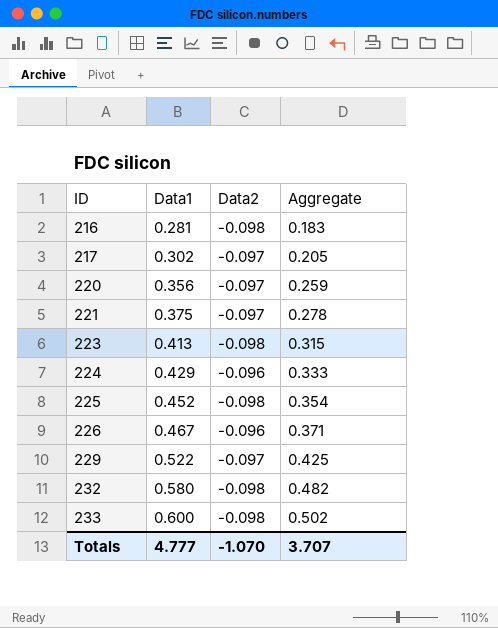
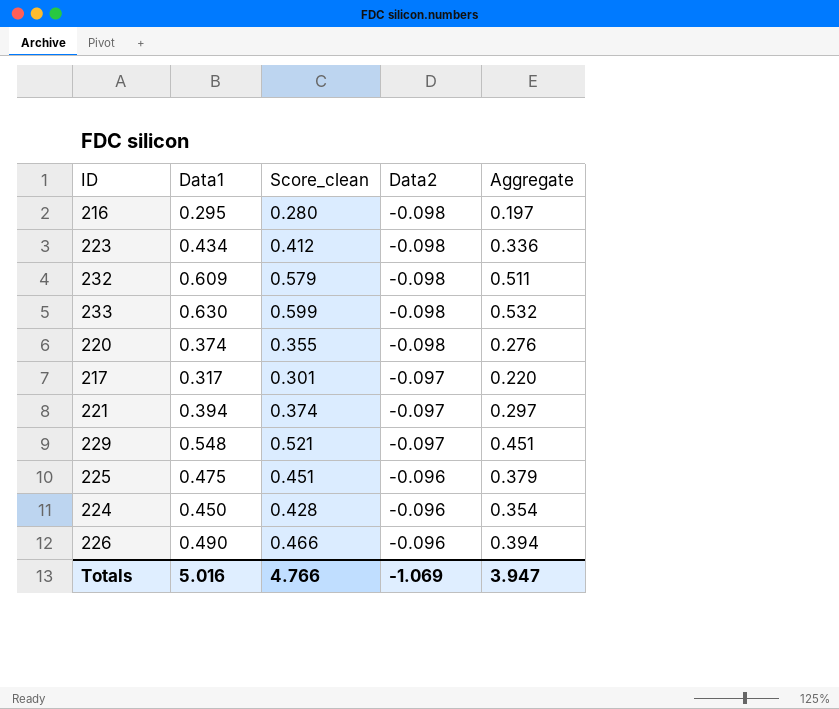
row order: ID ascending -> Data2 ascending
column Score_clean | formula: none -> [Data1] * 0.95
216 | Data1: 0.281 -> 0.295
216 | Aggregate: 0.183 -> 0.197
223 | Data1: 0.413 -> 0.434
223 | Aggregate: 0.315 -> 0.336
232 | Data1: 0.580 -> 0.609
232 | Aggregate: 0.482 -> 0.511
233 | Data1: 0.600 -> 0.630
233 | Aggregate: 0.502 -> 0.532
220 | Data1: 0.356 -> 0.374
220 | Data2: -0.097 -> -0.098
220 | Aggregate: 0.259 -> 0.276
217 | Data1: 0.302 -> 0.317
217 | Aggregate: 0.205 -> 0.220
221 | Data1: 0.375 -> 0.394
221 | Aggregate: 0.278 -> 0.297
229 | Data1: 0.522 -> 0.548
229 | Aggregate: 0.425 -> 0.451
225 | Data1: 0.452 -> 0.475
225 | Data2: -0.098 -> -0.096
225 | Aggregate: 0.354 -> 0.379
224 | Data1: 0.429 -> 0.450
224 | Aggregate: 0.333 -> 0.354
226 | Data1: 0.467 -> 0.490
226 | Aggregate: 0.371 -> 0.394
Totals | Data1: 4.777 -> 5.016
Totals | Data2: -1.070 -> -1.069
Totals | Aggregate: 3.707 -> 3.947

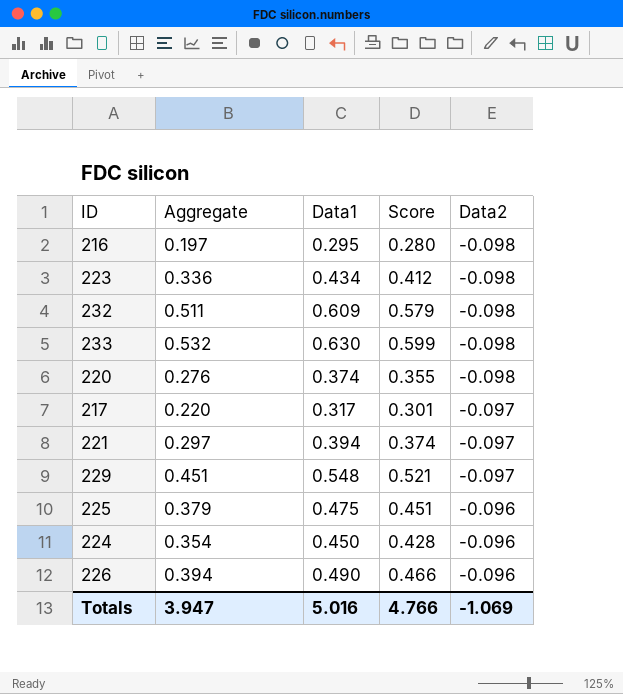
column Aggregate | position: 5 -> 2
column name: Score_clean -> Score

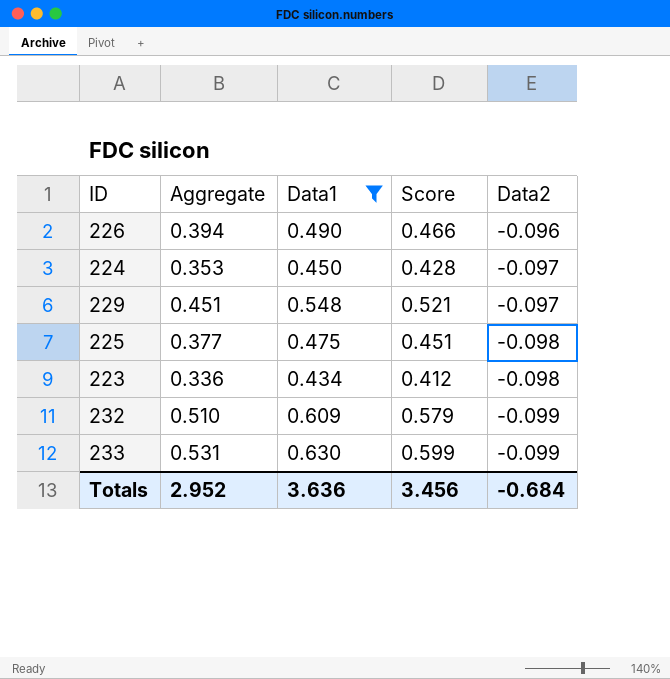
filter: none -> Data1 >= 0.434
row order: Data2 ascending -> Data2 descending
224 | Aggregate: 0.354 -> 0.353
224 | Data2: -0.096 -> -0.097
225 | Aggregate: 0.379 -> 0.377
225 | Data2: -0.096 -> -0.098
232 | Aggregate: 0.511 -> 0.510
232 | Data2: -0.098 -> -0.099
233 | Aggregate: 0.532 -> 0.531
233 | Data2: -0.098 -> -0.099
Totals | Aggregate: 3.947 -> 2.952
Totals | Data1: 5.016 -> 3.636
Totals | Score: 4.766 -> 3.456
Totals | Data2: -1.069 -> -0.684

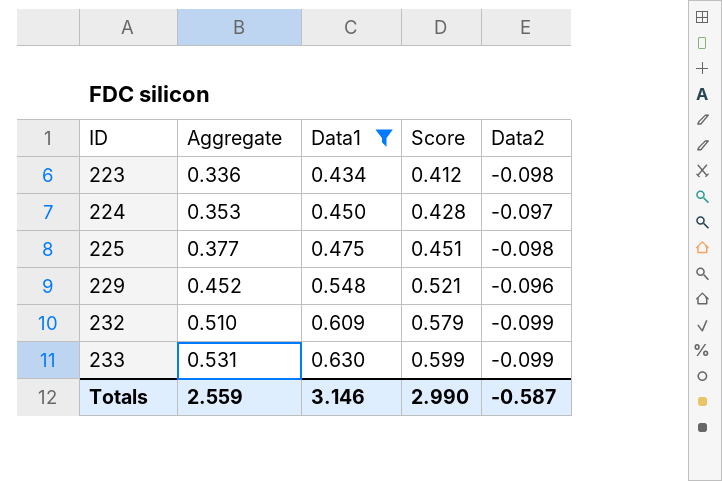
row order: Data2 descending -> ID ascending
row 226: 0.394 | 0.490 | 0.466 | -0.096 -> none
229 | Aggregate: 0.451 -> 0.452
229 | Data2: -0.097 -> -0.096
Totals | Aggregate: 2.952 -> 2.559
Totals | Data1: 3.636 -> 3.146
Totals | Score: 3.456 -> 2.990
Totals | Data2: -0.684 -> -0.587

